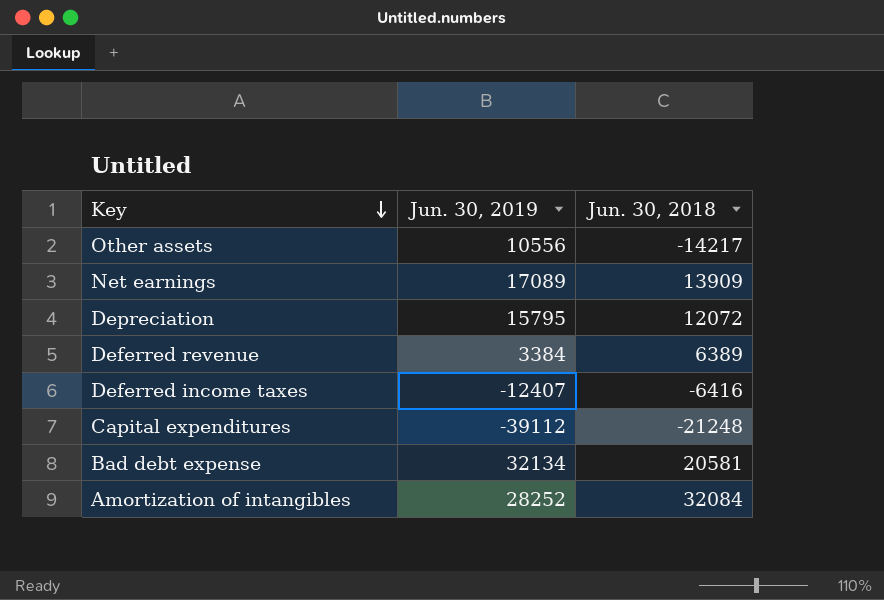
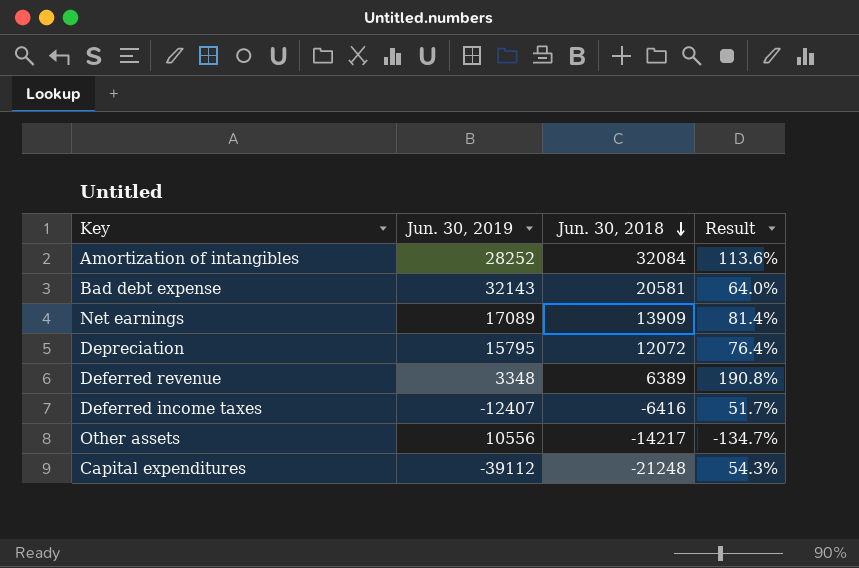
row order: Key descending -> Jun. 30, 2018 descending
column Result | formula: none -> [Jun. 30, 2018] / [Jun. 30, 2019]
Bad debt expense | Jun. 30, 2019: 32134 -> 32143
Deferred revenue | Jun. 30, 2019: 3384 -> 3348

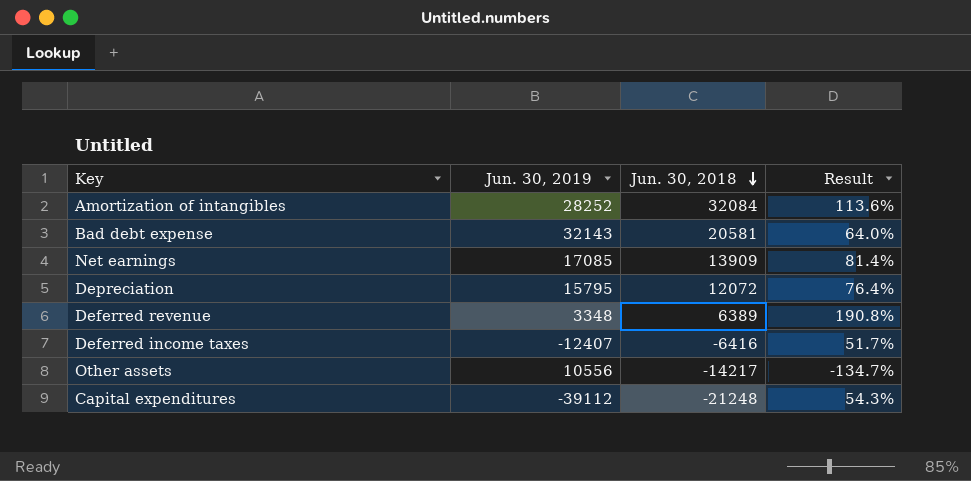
Net earnings | Jun. 30, 2019: 17089 -> 17085

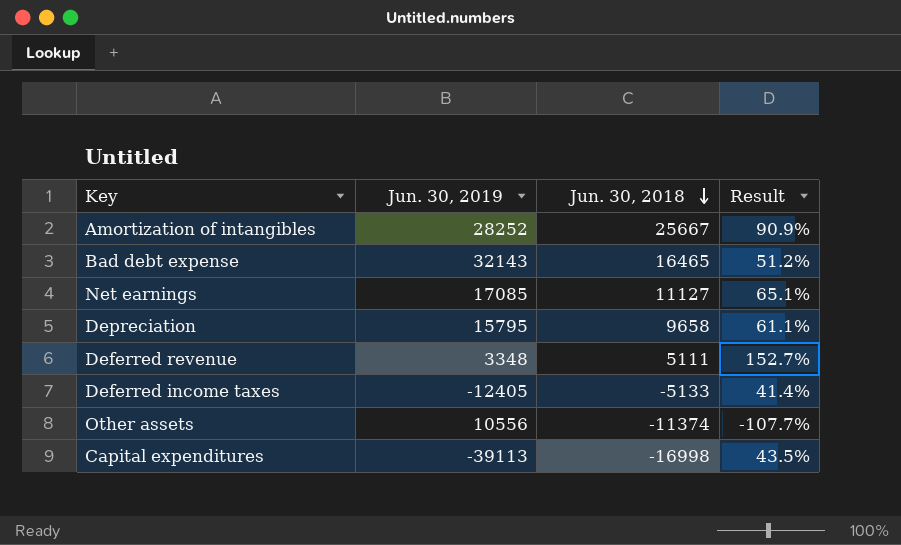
Amortization of intangibles | Jun. 30, 2018: 32084 -> 25667
Amortization of intangibles | Result: 113.6% -> 90.9%
Bad debt expense | Jun. 30, 2018: 20581 -> 16465
Bad debt expense | Result: 64.0% -> 51.2%
Net earnings | Jun. 30, 2018: 13909 -> 11127
Net earnings | Result: 81.4% -> 65.1%
Depreciation | Jun. 30, 2018: 12072 -> 9658
Depreciation | Result: 76.4% -> 61.1%
Deferred revenue | Jun. 30, 2018: 6389 -> 5111
Deferred revenue | Result: 190.8% -> 152.7%
Deferred income taxes | Jun. 30, 2019: -12407 -> -12405
Deferred income taxes | Jun. 30, 2018: -6416 -> -5133
Deferred income taxes | Result: 51.7% -> 41.4%
Other assets | Jun. 30, 2018: -14217 -> -11374
Other assets | Result: -134.7% -> -107.7%
Capital expenditures | Jun. 30, 2019: -39112 -> -39113
Capital expenditures | Jun. 30, 2018: -21248 -> -16998
Capital expenditures | Result: 54.3% -> 43.5%

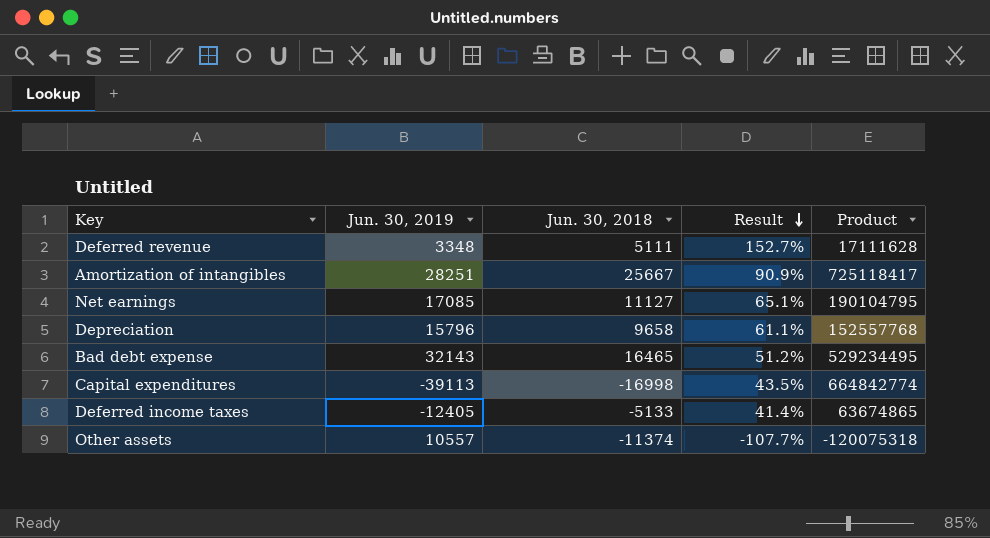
row order: Jun. 30, 2018 descending -> Result descending
column Product | formula: none -> [Jun. 30, 2019] * [Jun. 30, 2018]
Amortization of intangibles | Jun. 30, 2019: 28252 -> 28251
Depreciation | Jun. 30, 2019: 15795 -> 15796
Other assets | Jun. 30, 2019: 10556 -> 10557

